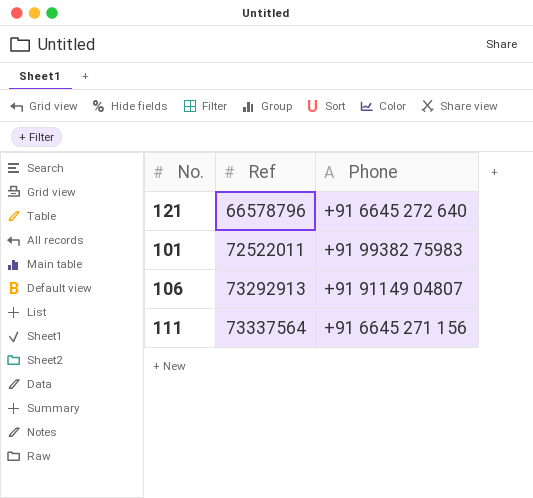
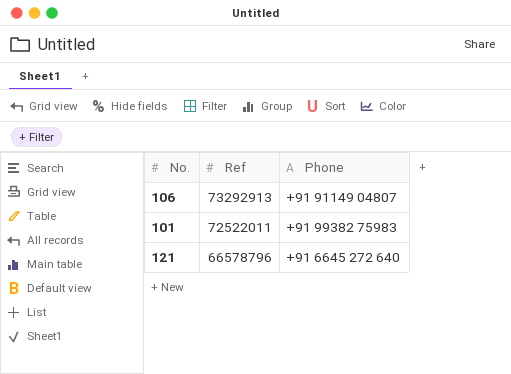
row order: Ref ascending -> Ref descending
row 111: 73337564 | +91 6645 271 156 -> none

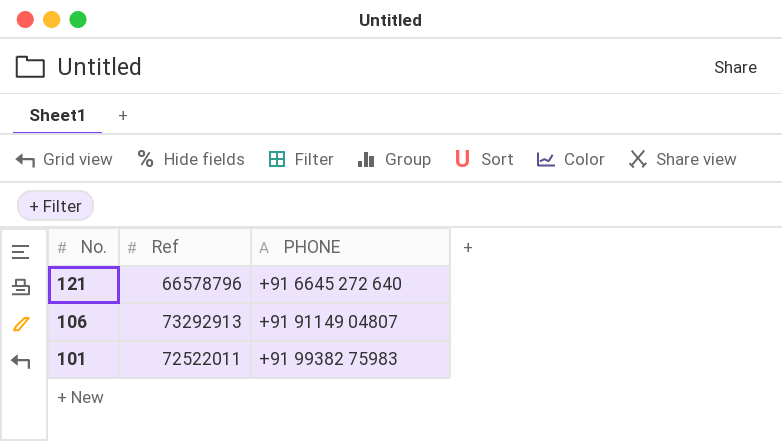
row order: Ref descending -> No. descending
column name: Phone -> PHONE

